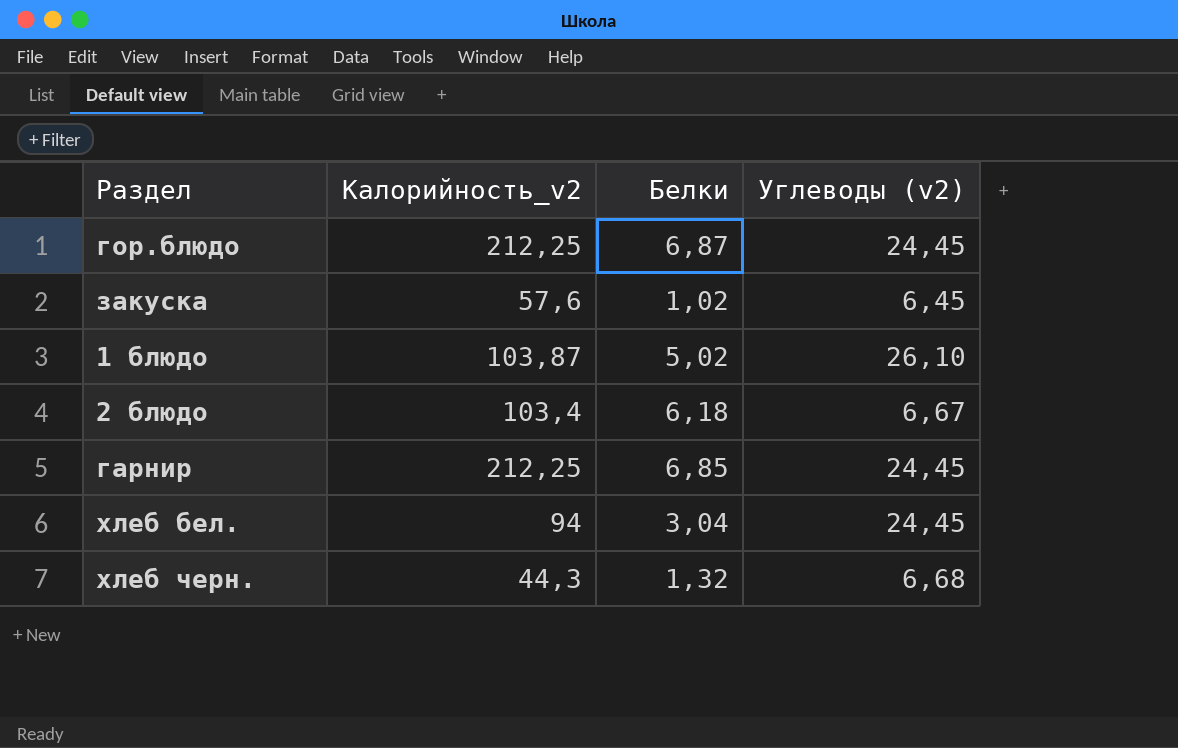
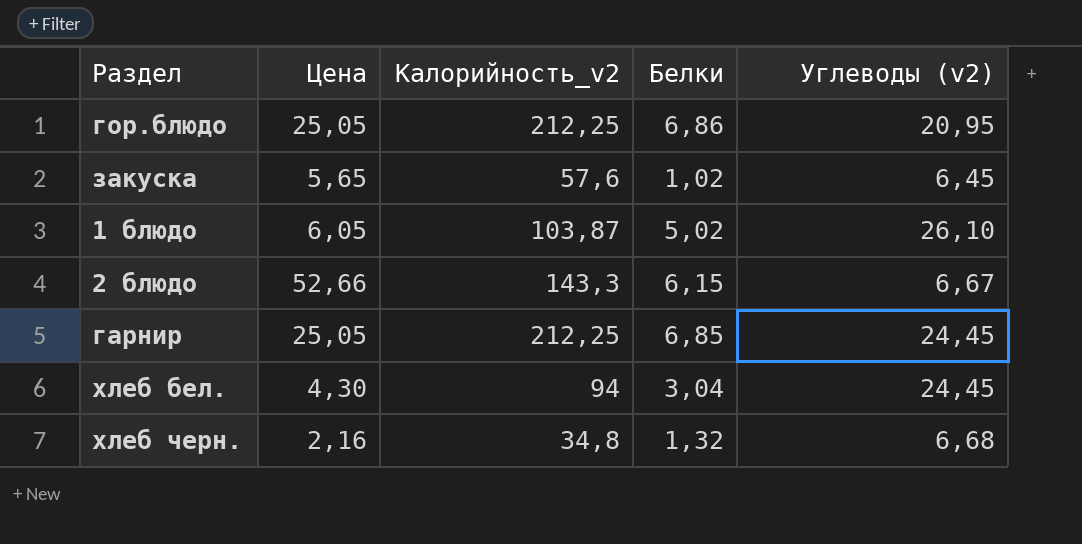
column Цена | position: none -> 2
гор.блюдо | Белки: 6,87 -> 6,86
гор.блюдо | Углеводы (v2): 24,45 -> 20,95
2 блюдо | Калорийность_v2: 103,4 -> 143,3
2 блюдо | Белки: 6,18 -> 6,15
хлеб черн. | Калорийность_v2: 44,3 -> 34,8

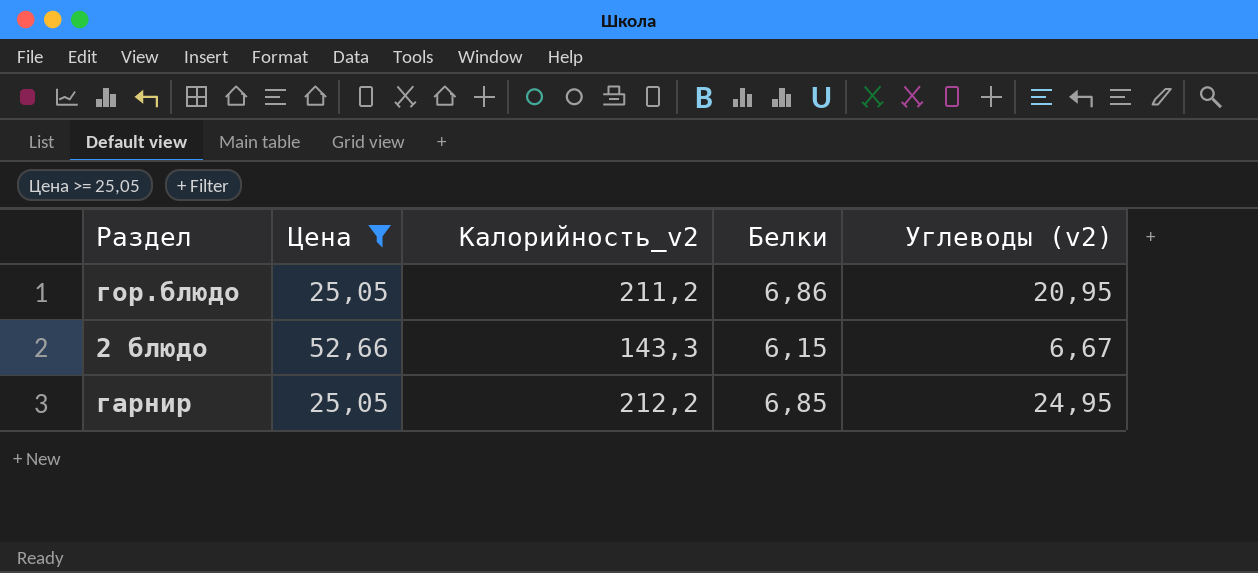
filter: none -> Цена >= 25,05
гор.блюдо | Калорийность_v2: 212,25 -> 211,2
гарнир | Калорийность_v2: 212,25 -> 212,2
гарнир | Углеводы (v2): 24,45 -> 24,95

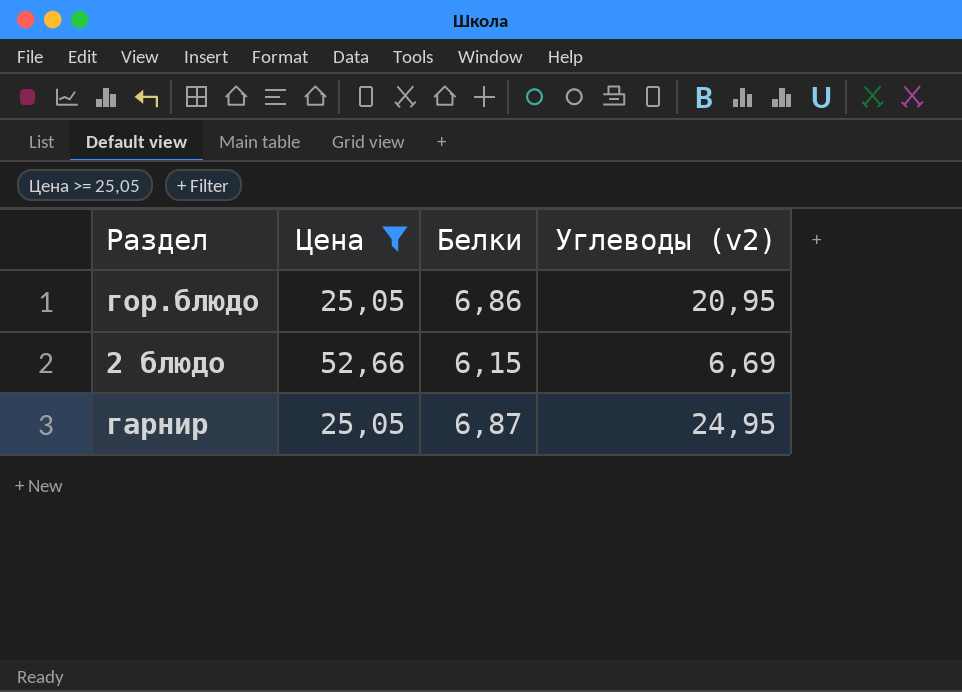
column Калорийность_v2 | position: 3 -> none
2 блюдо | Углеводы (v2): 6,67 -> 6,69
гарнир | Белки: 6,85 -> 6,87

